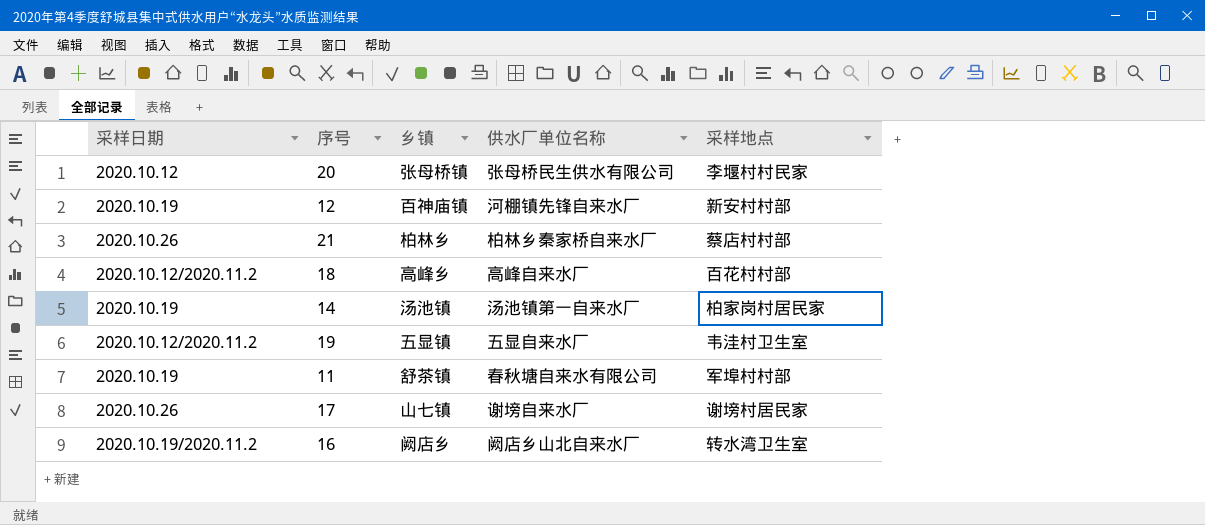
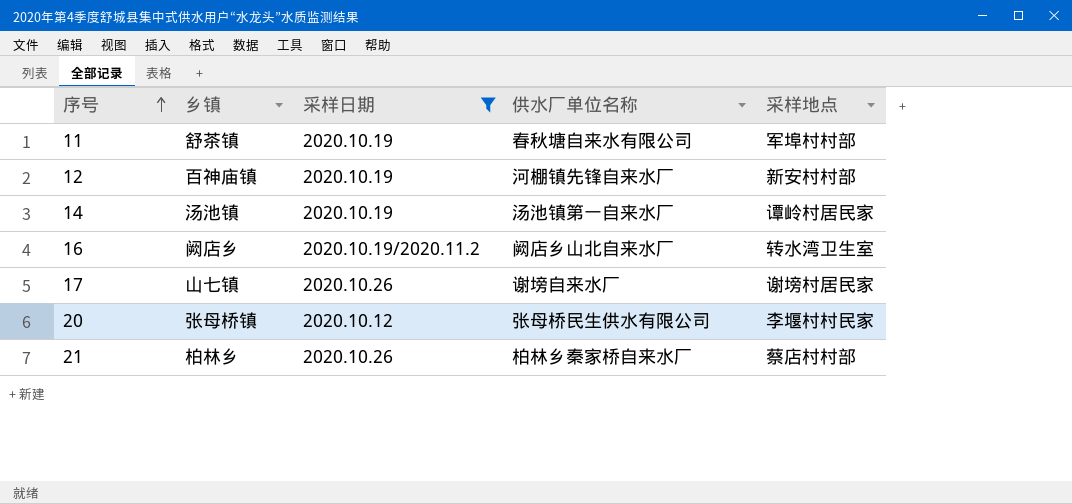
filter: none -> 采样日期 != 2020.10.12/2020.11.2
row order: none -> 序号 ascending
column 采样日期 | position: 1 -> 3
14 | 采样地点: 柏家岗村居民家 -> 谭岭村居民家

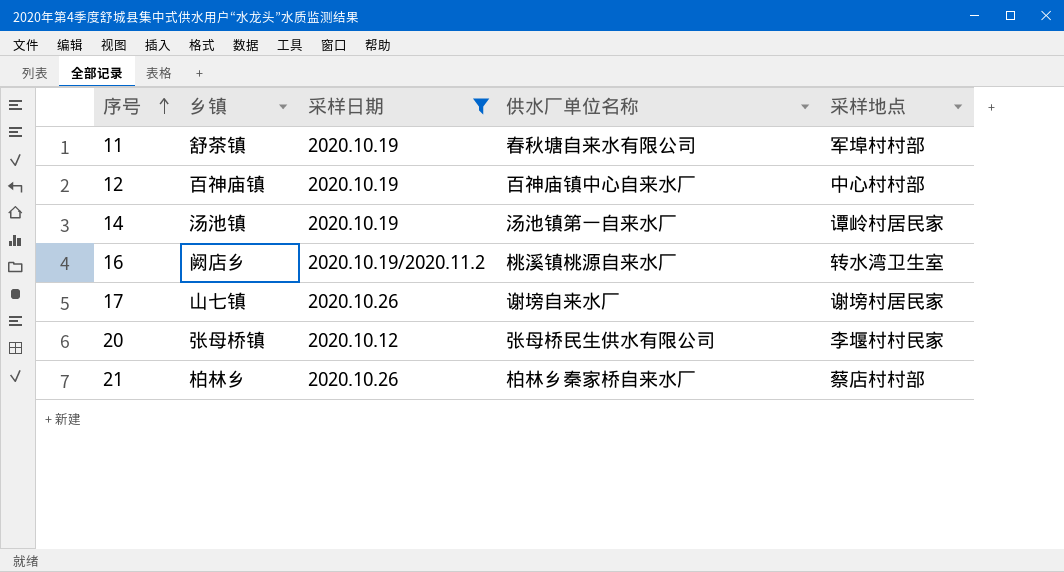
12 | 供水厂单位名称: 河棚镇先锋自来水厂 -> 百神庙镇中心自来水厂
12 | 采样地点: 新安村村部 -> 中心村村部
16 | 供水厂单位名称: 阙店乡山北自来水厂 -> 桃溪镇桃源自来水厂

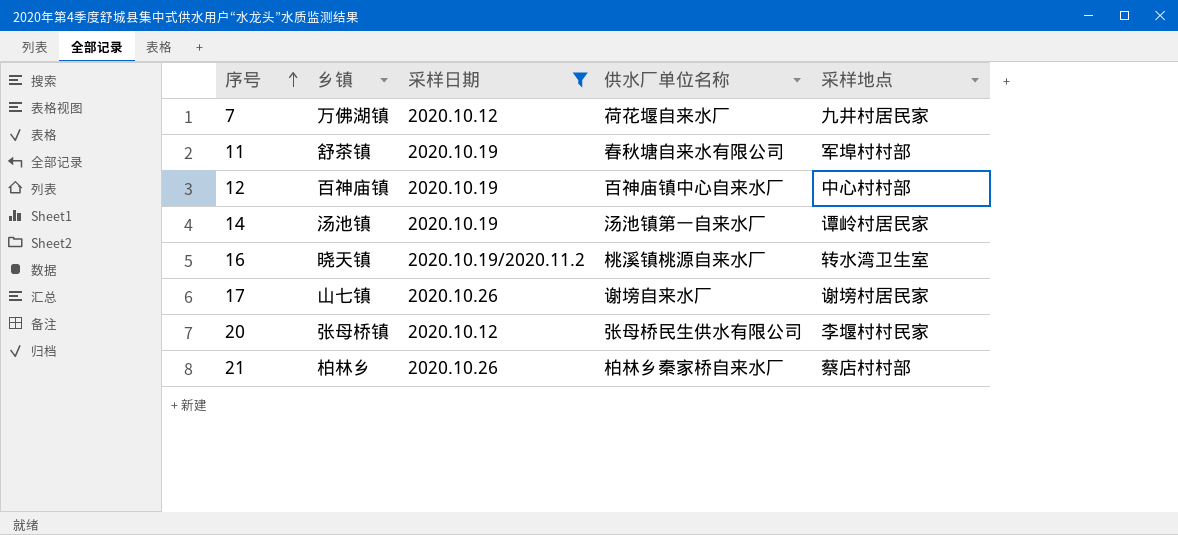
row 7: none -> 万佛湖镇 | 2020.10.12 | 荷花堰自来水厂 | 九井村居民家
16 | 乡镇: 阙店乡 -> 晓天镇

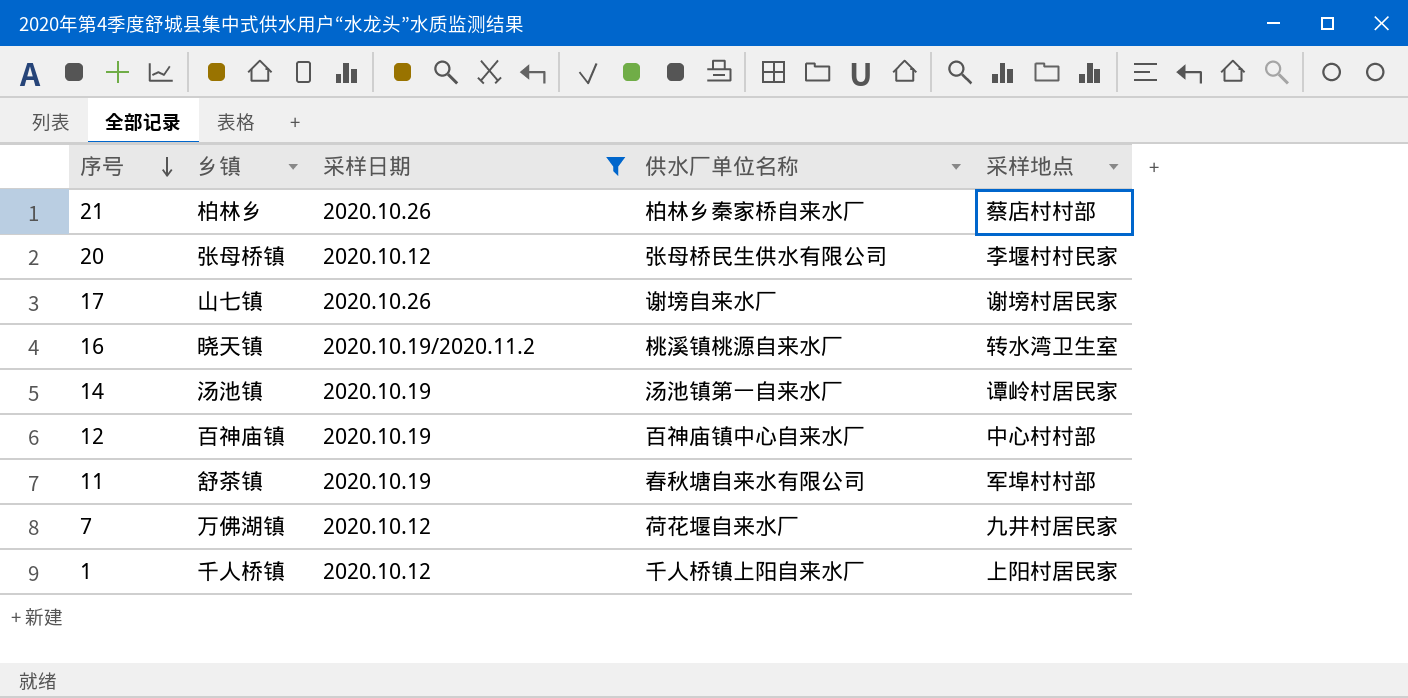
row order: 序号 ascending -> 序号 descending
row 1: none -> 千人桥镇 | 2020.10.12 | 千人桥镇上阳自来水厂 | 上阳村居民家

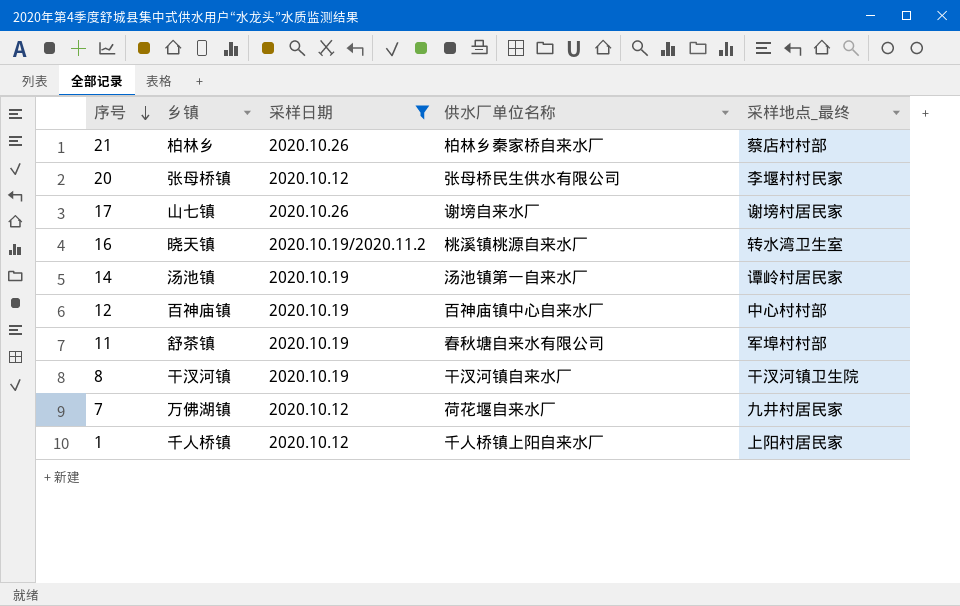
column name: 采样地点 -> 采样地点_最终
row 8: none -> 干汊河镇 | 2020.10.19 | 干汊河镇自来水厂 | 干汊河镇卫生院

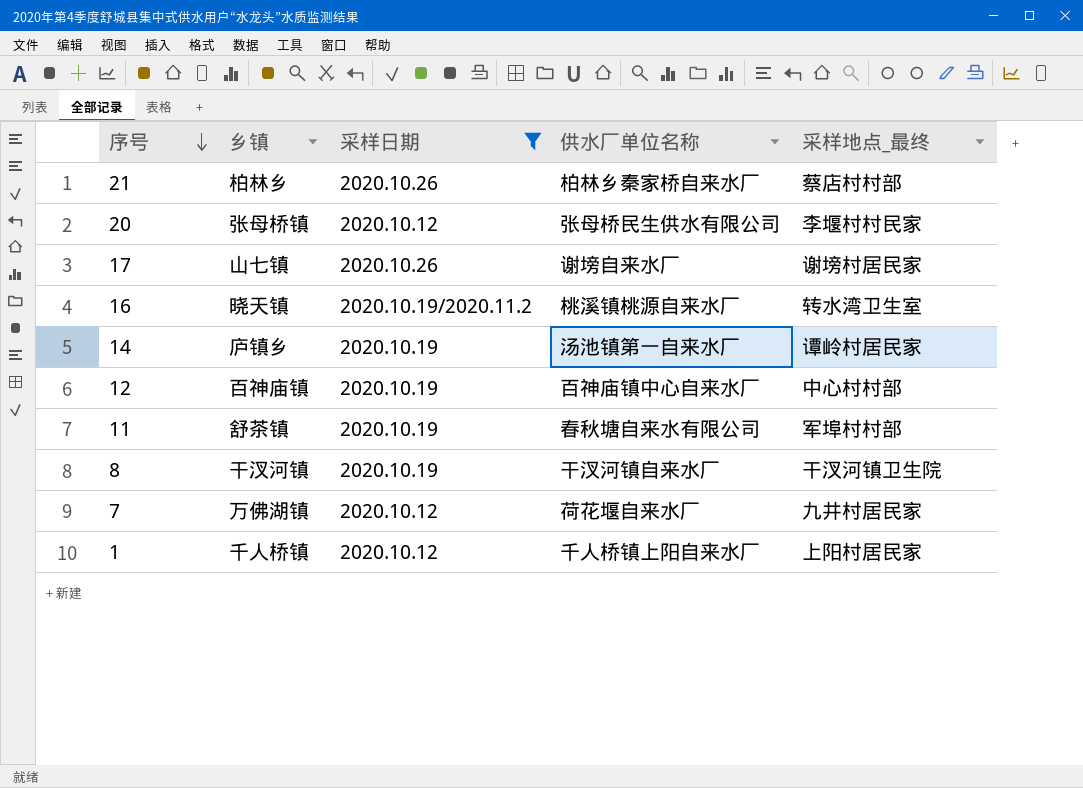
14 | 乡镇: 汤池镇 -> 庐镇乡

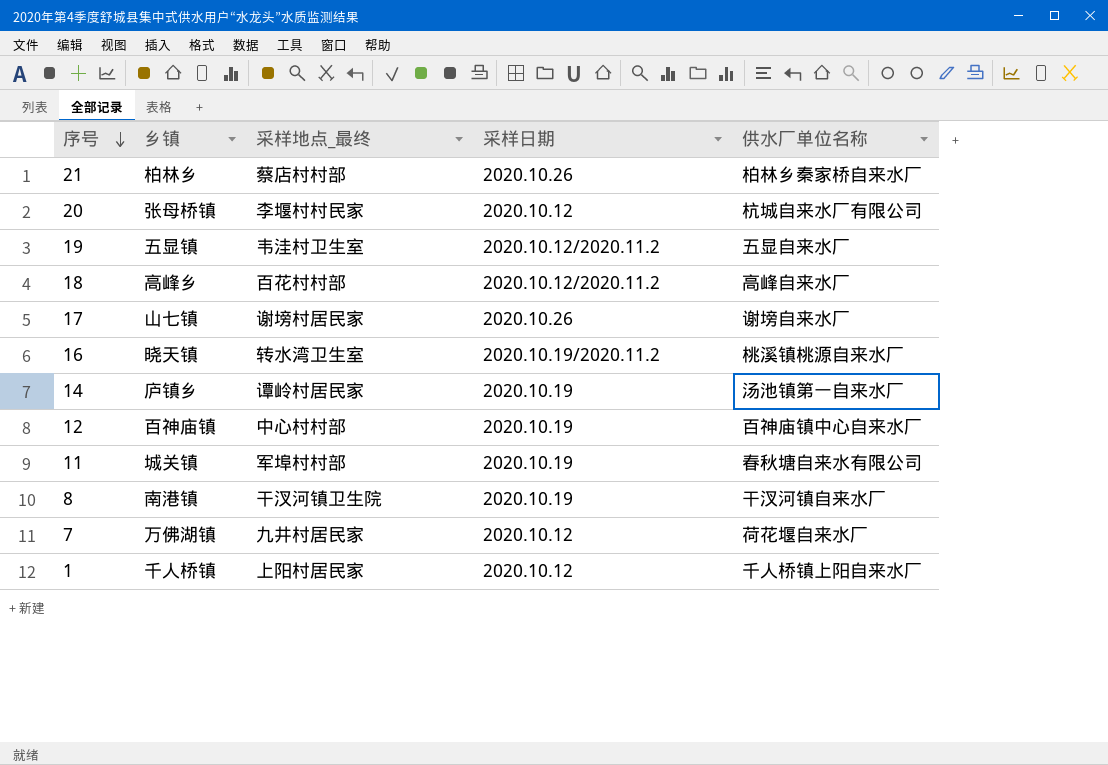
filter: 采样日期 != 2020.10.12/2020.11.2 -> none
column 采样地点_最终 | position: 5 -> 3
20 | 供水厂单位名称: 张母桥民生供水有限公司 -> 杭城自来水厂有限公司
11 | 乡镇: 舒茶镇 -> 城关镇
8 | 乡镇: 干汊河镇 -> 南港镇

